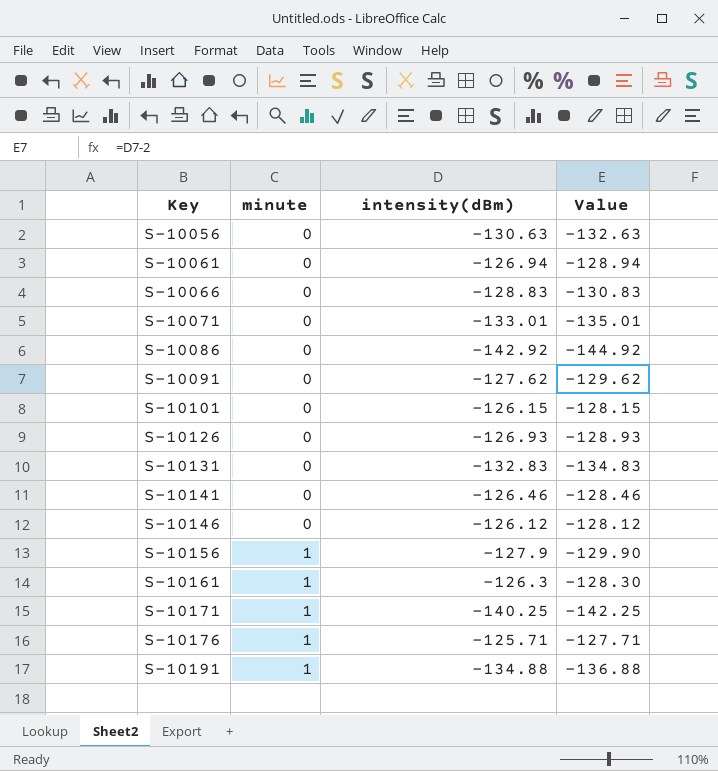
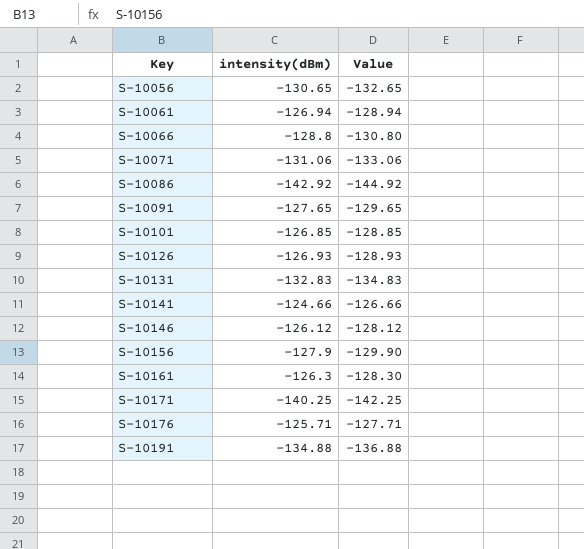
column minute | position: 2 -> none
S-10056 | intensity(dBm): -130.63 -> -130.65
S-10056 | Value: -132.63 -> -132.65
S-10066 | intensity(dBm): -128.83 -> -128.8
S-10066 | Value: -130.83 -> -130.80
S-10071 | intensity(dBm): -133.01 -> -131.06
S-10071 | Value: -135.01 -> -133.06
S-10091 | intensity(dBm): -127.62 -> -127.65
S-10091 | Value: -129.62 -> -129.65
S-10101 | intensity(dBm): -126.15 -> -126.85
S-10101 | Value: -128.15 -> -128.85
S-10141 | intensity(dBm): -126.46 -> -124.66
S-10141 | Value: -128.46 -> -126.66

